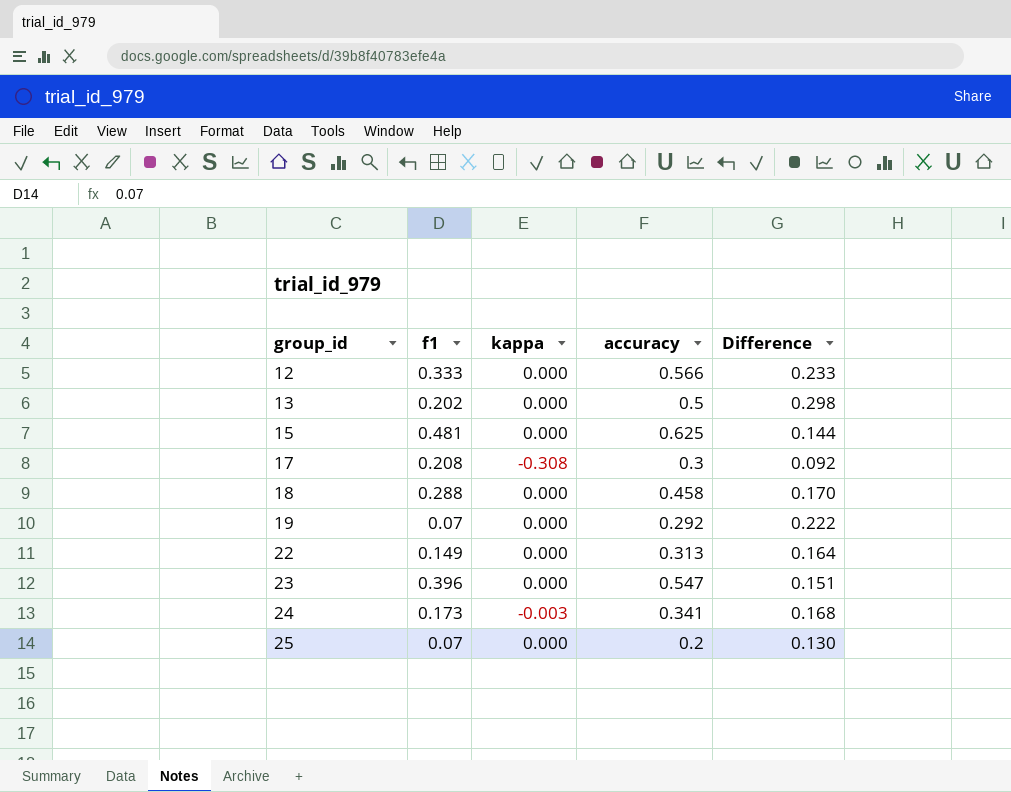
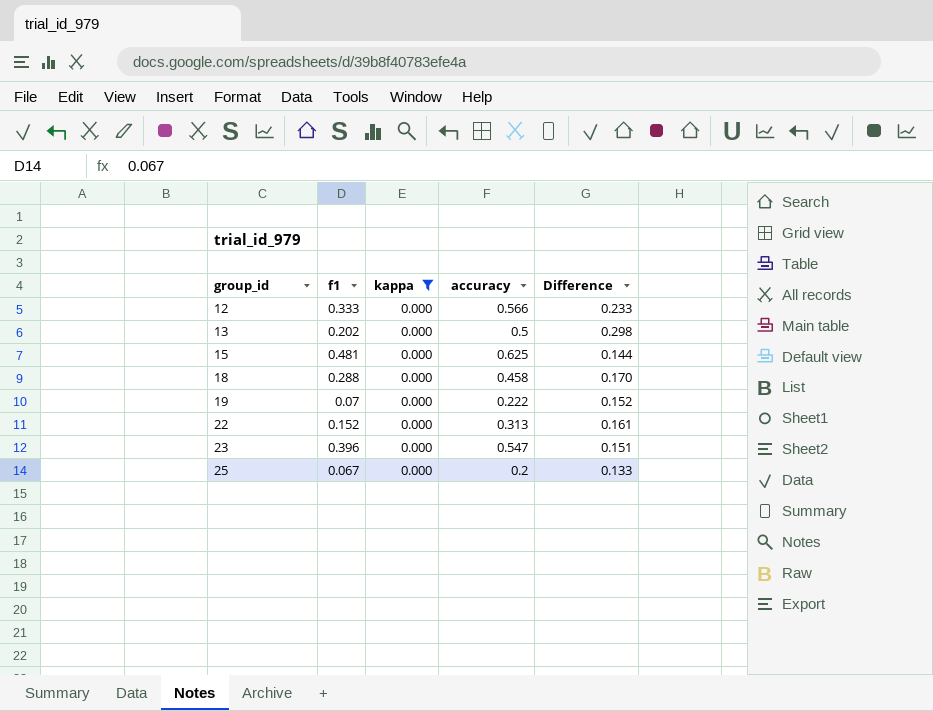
filter: none -> kappa = 0.000
19 | accuracy: 0.292 -> 0.222
19 | Difference: 0.222 -> 0.152
22 | f1: 0.149 -> 0.152
22 | Difference: 0.164 -> 0.161
25 | f1: 0.07 -> 0.067
25 | Difference: 0.130 -> 0.133

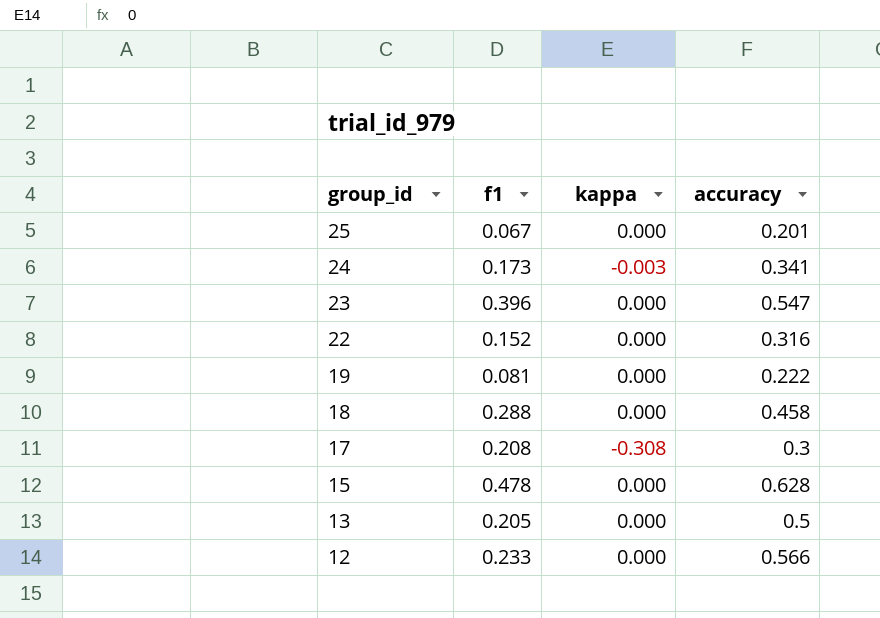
filter: kappa = 0.000 -> none
row order: group_id ascending -> group_id descending
column Difference | formula: [accuracy] - [f1] -> none
25 | accuracy: 0.2 -> 0.201
22 | accuracy: 0.313 -> 0.316
19 | f1: 0.07 -> 0.081
15 | f1: 0.481 -> 0.478
15 | accuracy: 0.625 -> 0.628
13 | f1: 0.202 -> 0.205
12 | f1: 0.333 -> 0.233

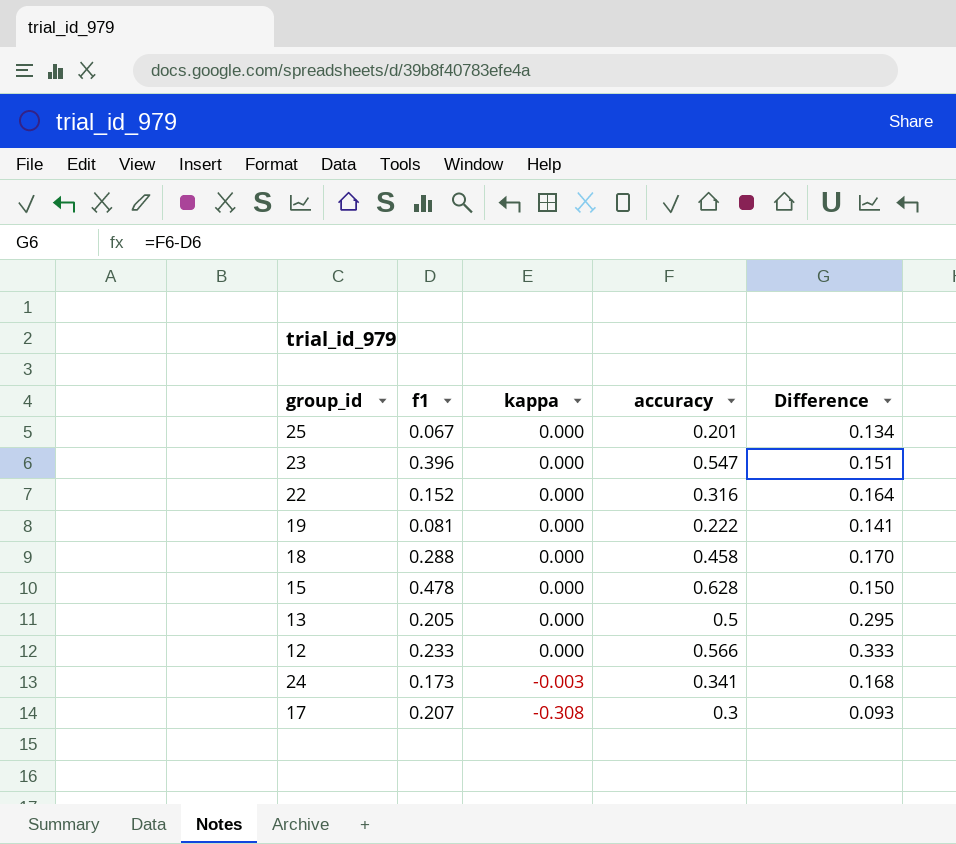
row order: group_id descending -> kappa descending
column Difference | formula: none -> [accuracy] - [f1]
17 | f1: 0.208 -> 0.207

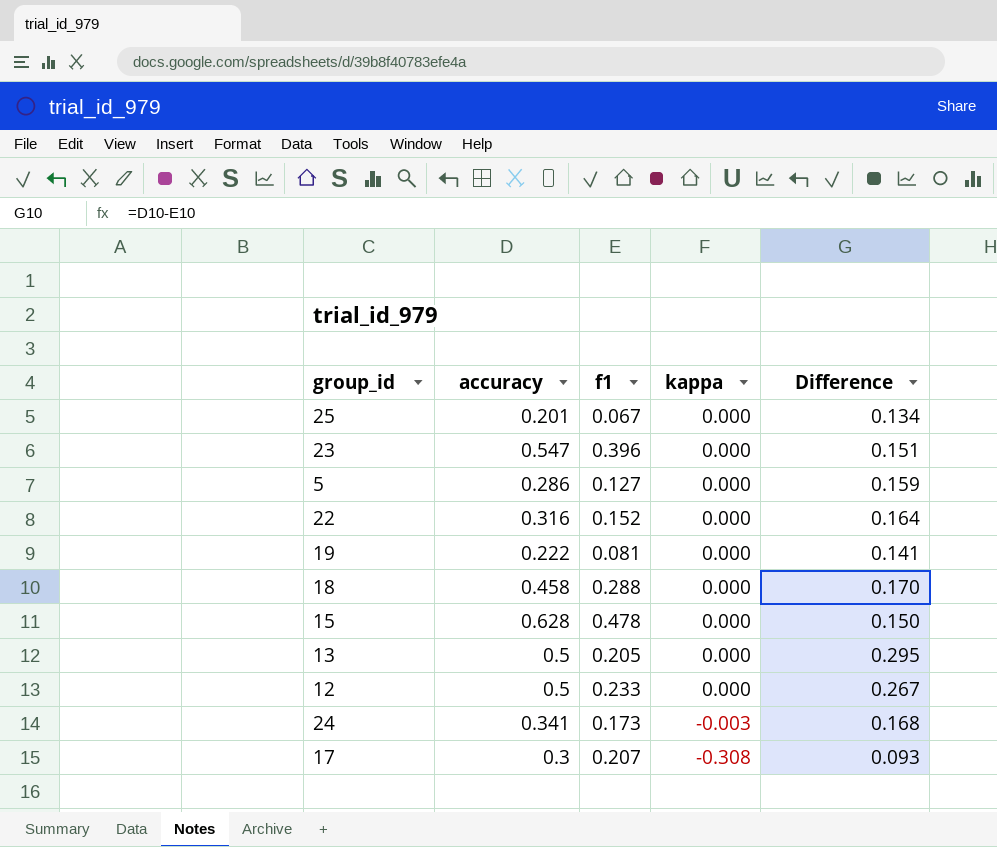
column accuracy | position: 4 -> 2
row 5: none -> 0.286 | 0.127 | 0.000 | 0.159
12 | accuracy: 0.566 -> 0.5
12 | Difference: 0.333 -> 0.267

